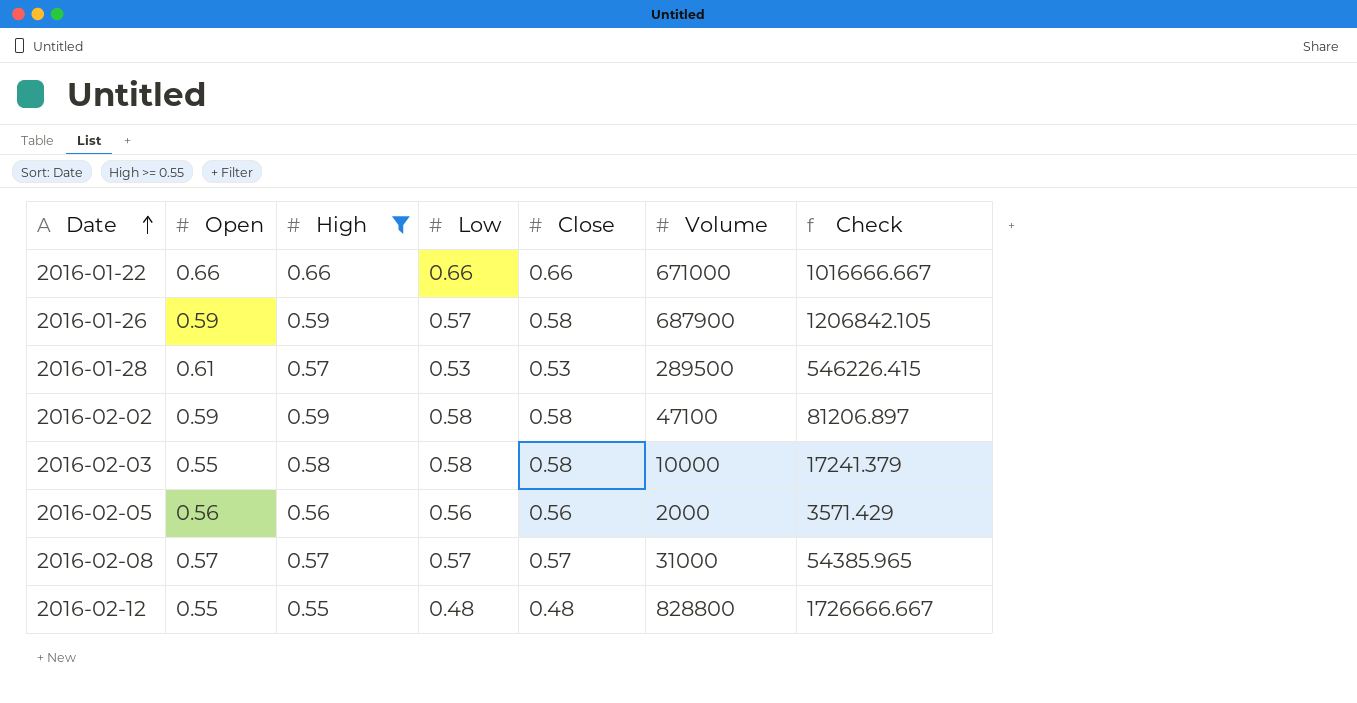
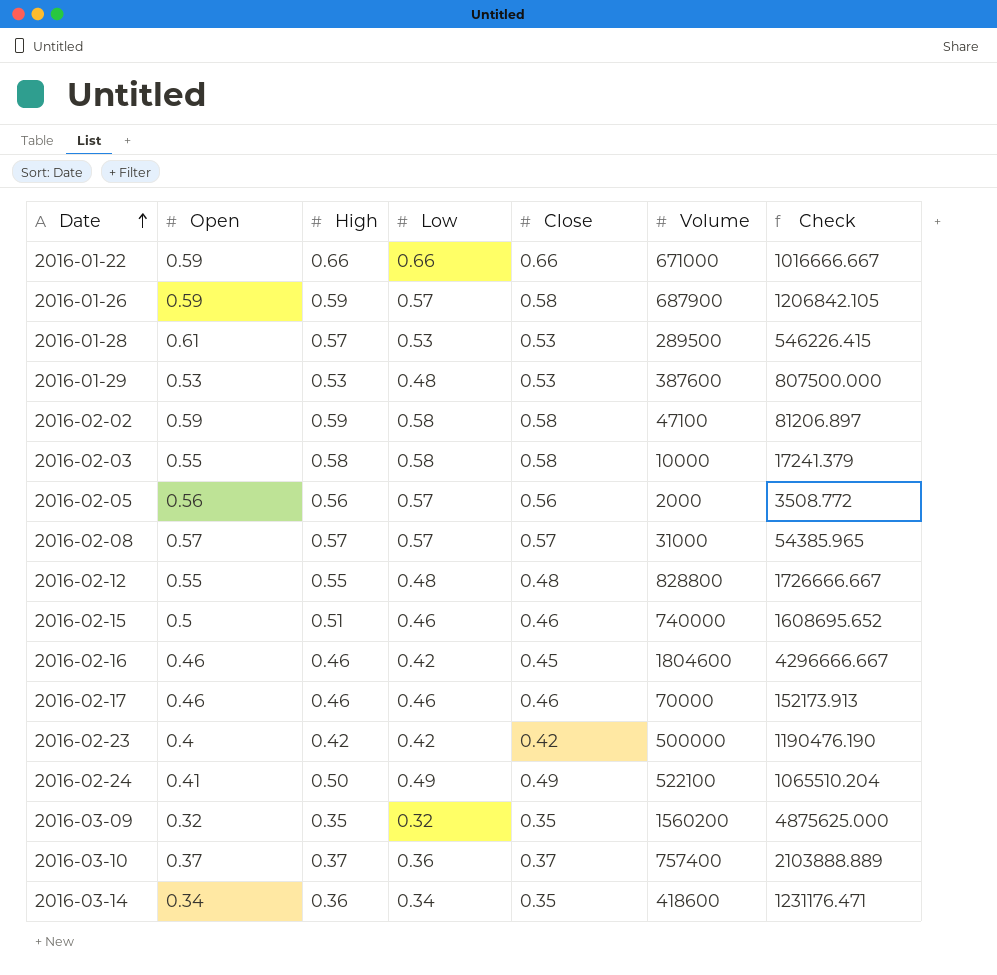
filter: High >= 0.55 -> none
2016-01-22 | Open: 0.66 -> 0.59
2016-02-05 | Low: 0.56 -> 0.57
2016-02-05 | Check: 3571.429 -> 3508.772

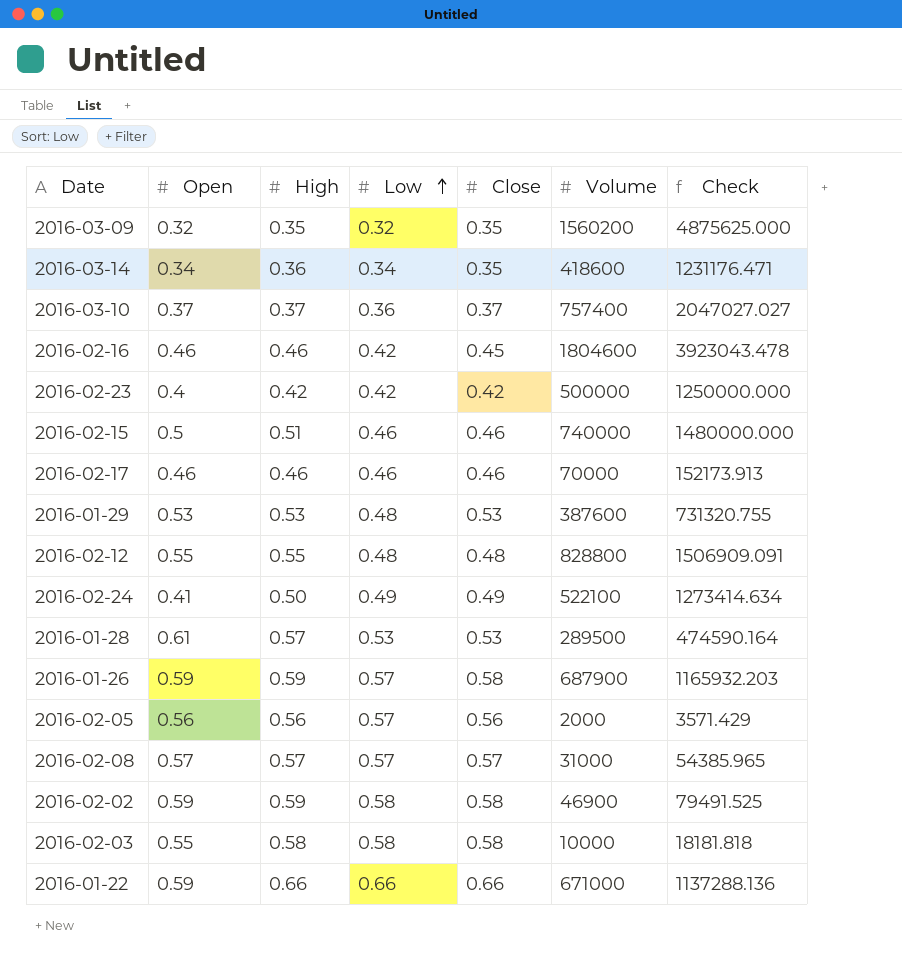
row order: Date ascending -> Low ascending
column Check | formula: [Volume] / [Low] -> [Volume] / [Open]
2016-02-02 | Volume: 47100 -> 46900

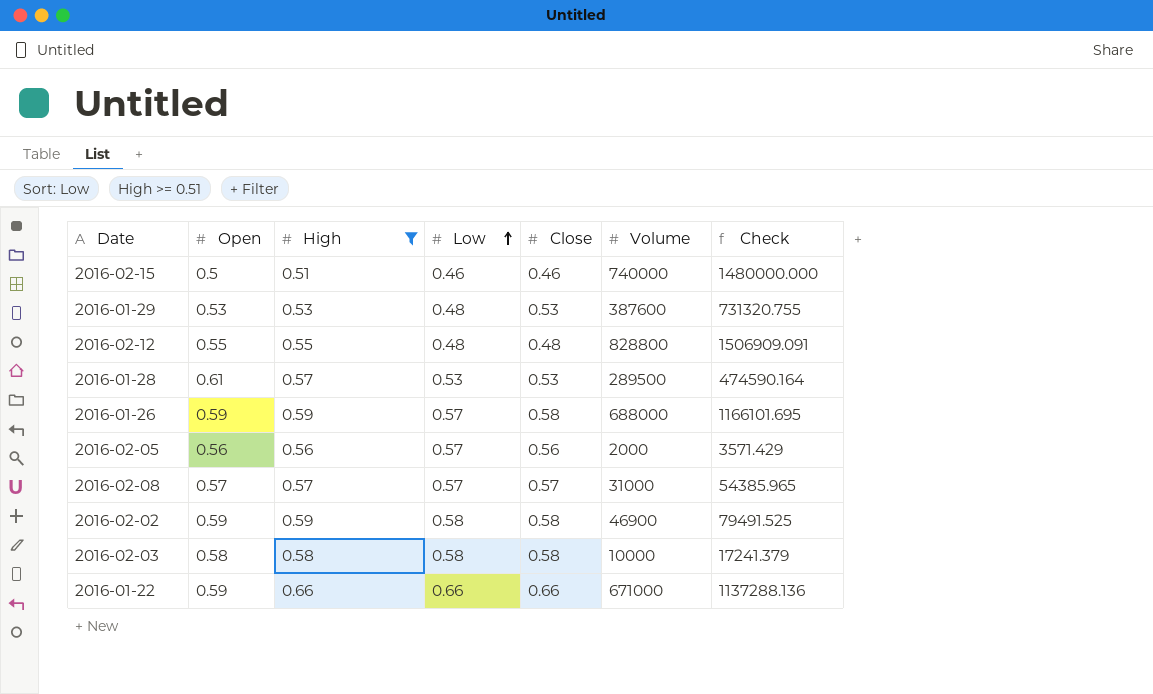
filter: none -> High >= 0.51
2016-01-26 | Volume: 687900 -> 688000
2016-01-26 | Check: 1165932.203 -> 1166101.695
2016-02-03 | Open: 0.55 -> 0.58
2016-02-03 | Check: 18181.818 -> 17241.379

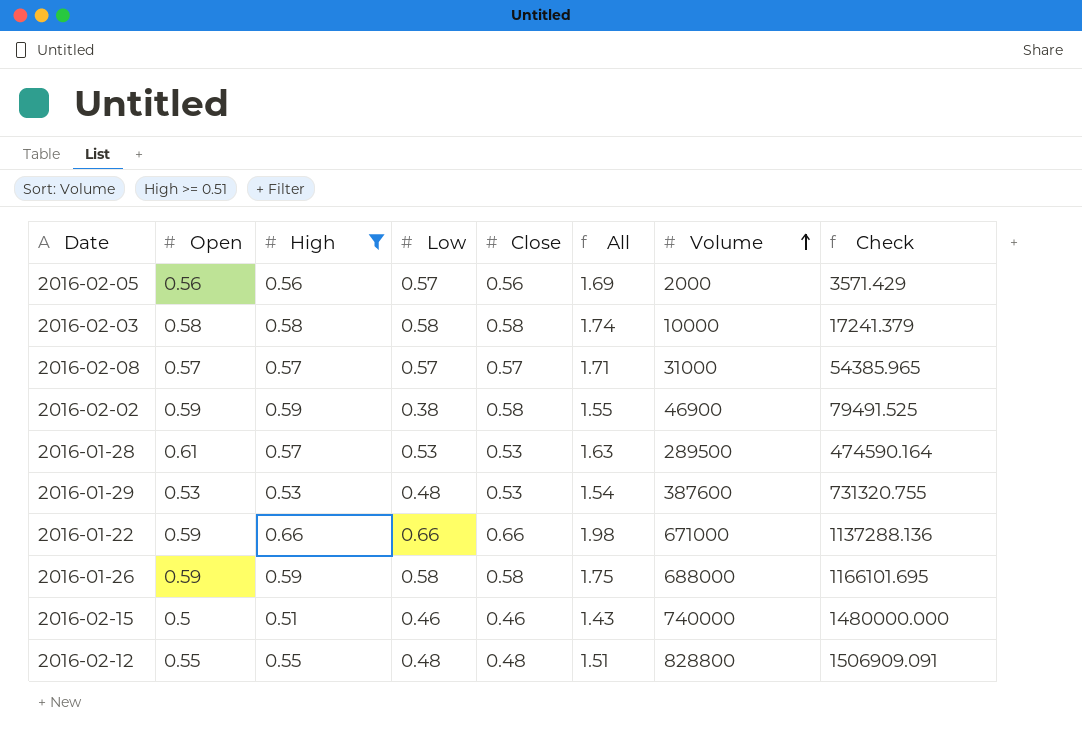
row order: Low ascending -> Volume ascending
column All | formula: none -> [High] + [Low] + [Close]
2016-02-02 | Low: 0.58 -> 0.38
2016-01-26 | Low: 0.57 -> 0.58

